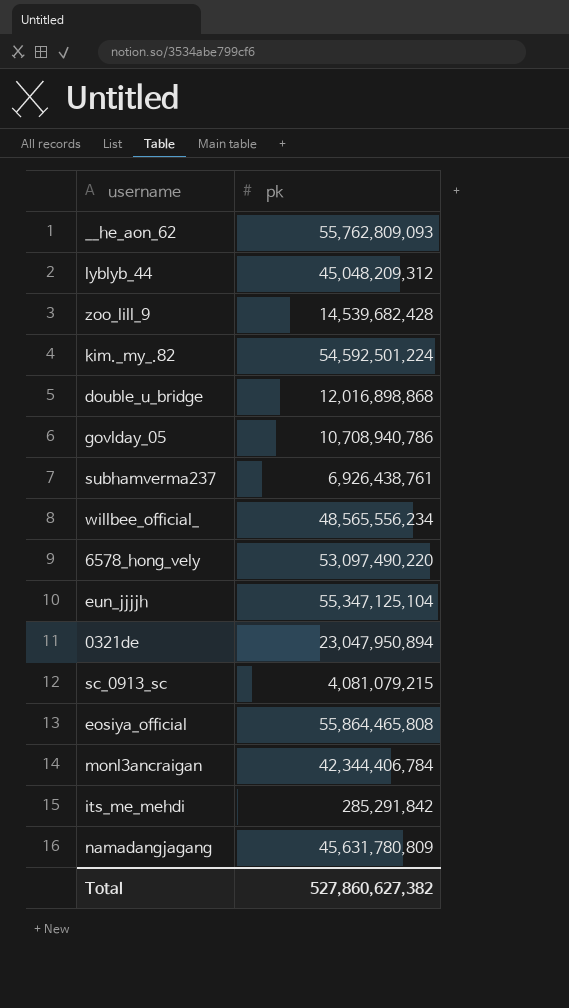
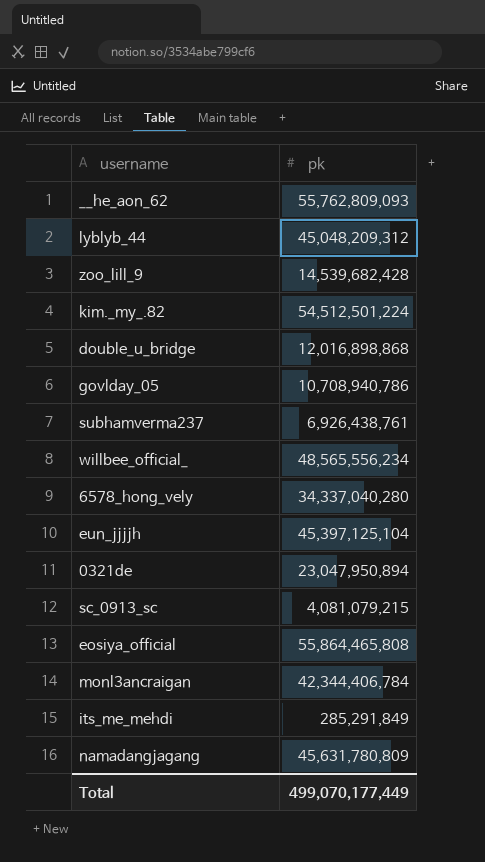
kim._my_.82 | pk: 54,592,501,224 -> 54,512,501,224
6578_hong_vely | pk: 53,097,490,220 -> 34,337,040,280
eun_jjjjh | pk: 55,347,125,104 -> 45,397,125,104
its_me_mehdi | pk: 285,291,842 -> 285,291,849
Total | pk: 527,860,627,382 -> 499,070,177,449

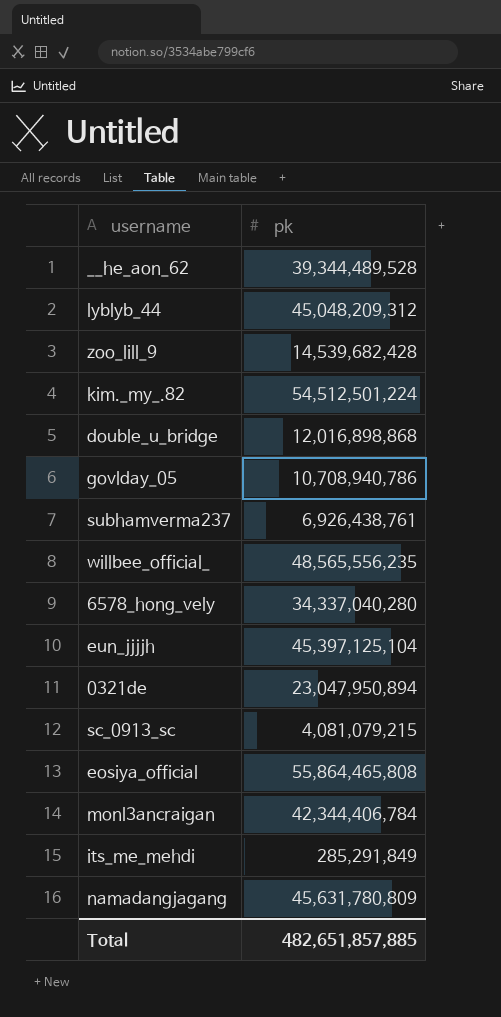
__he_aon_62 | pk: 55,762,809,093 -> 39,344,489,528
willbee_official_ | pk: 48,565,556,234 -> 48,565,556,235
Total | pk: 499,070,177,449 -> 482,651,857,885

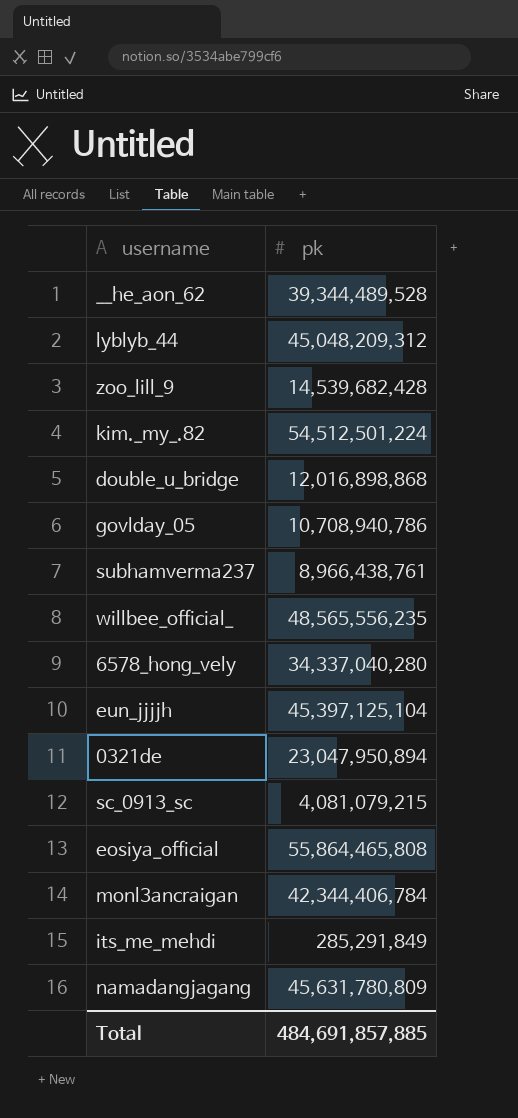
subhamverma237 | pk: 6,926,438,761 -> 8,966,438,761
Total | pk: 482,651,857,885 -> 484,691,857,885

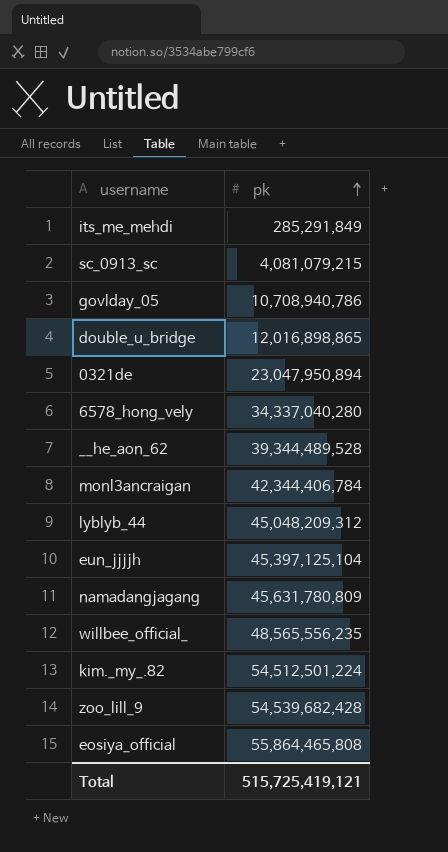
row order: none -> pk ascending
row subhamverma237: 8,966,438,761 -> none
double_u_bridge | pk: 12,016,898,868 -> 12,016,898,865
zoo_lill_9 | pk: 14,539,682,428 -> 54,539,682,428
Total | pk: 484,691,857,885 -> 515,725,419,121

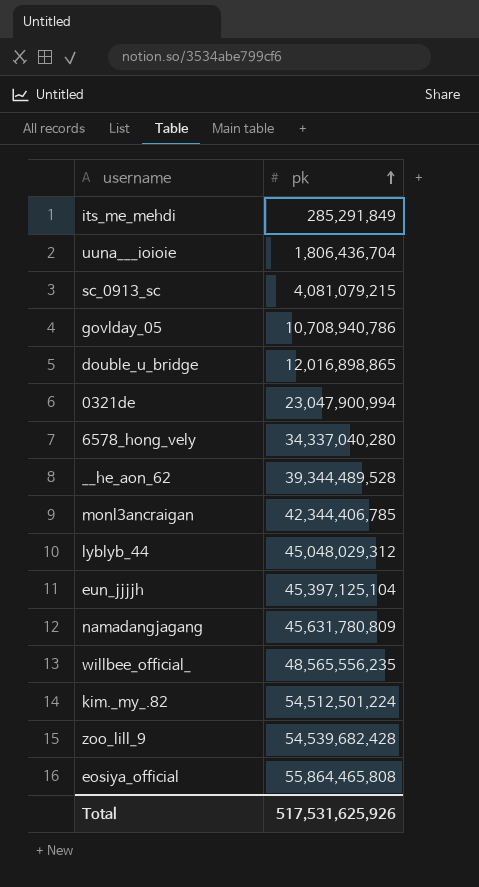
row uuna___ioioie: none -> 1,806,436,704
0321de | pk: 23,047,950,894 -> 23,047,900,994
monl3ancraigan | pk: 42,344,406,784 -> 42,344,406,785
lyblyb_44 | pk: 45,048,209,312 -> 45,048,029,312
Total | pk: 515,725,419,121 -> 517,531,625,926

